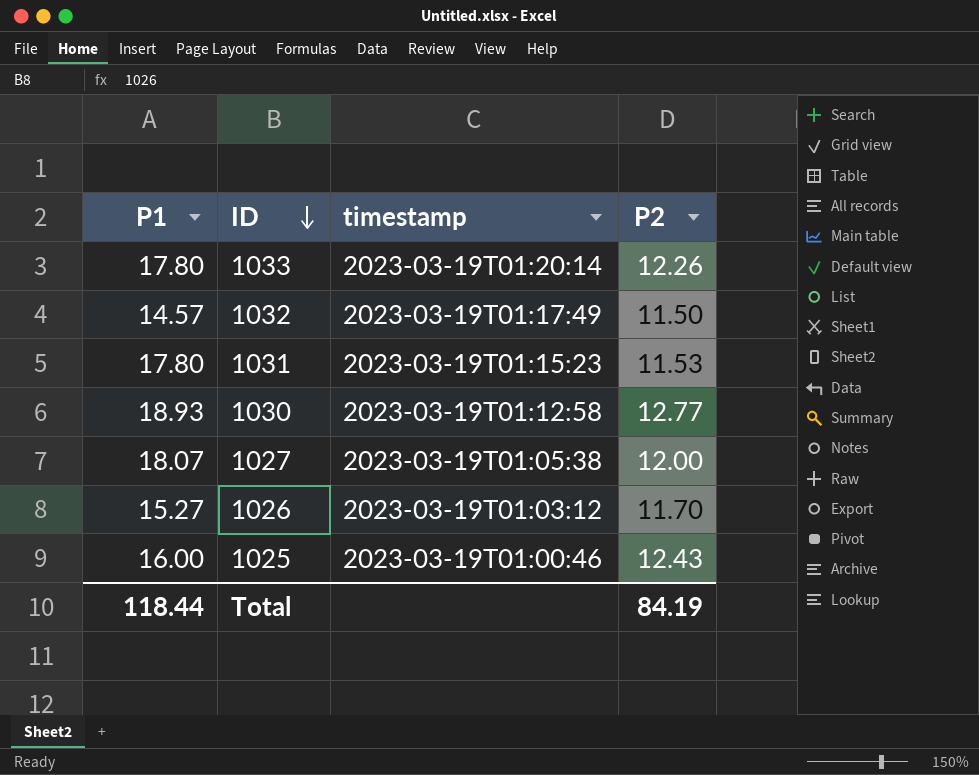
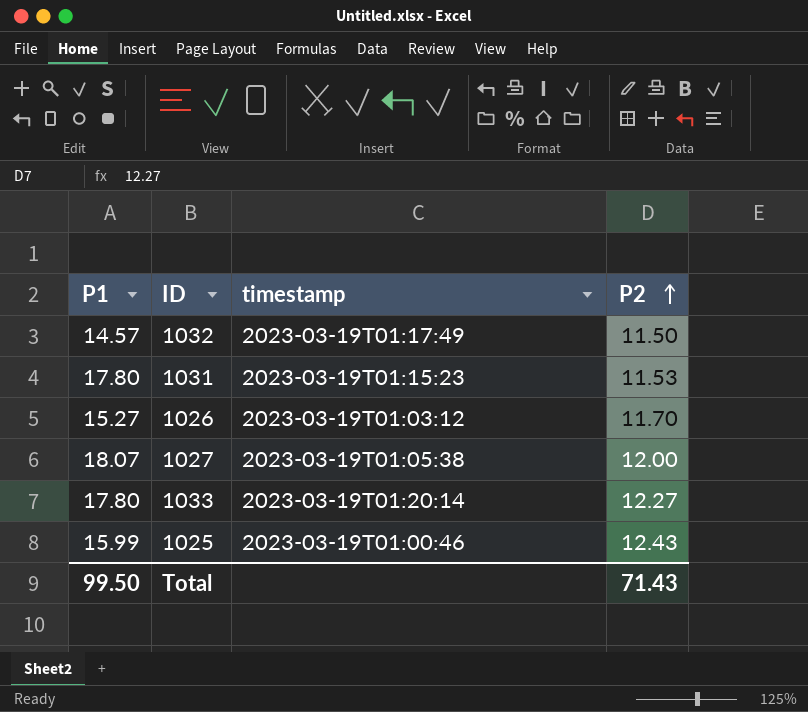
row order: ID descending -> P2 ascending
row 1030: 18.93 | 2023-03-19T01:12:58 | 12.77 -> none
1033 | P2: 12.26 -> 12.27
1025 | P1: 16.00 -> 15.99
Total | P1: 118.44 -> 99.50
Total | P2: 84.19 -> 71.43

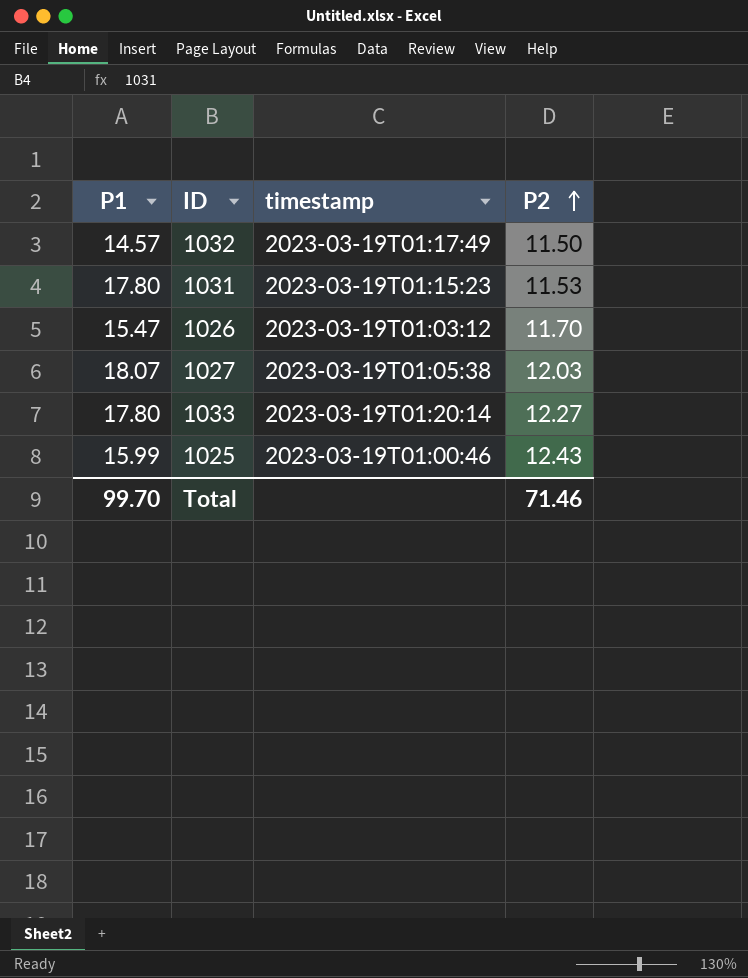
1026 | P1: 15.27 -> 15.47
1027 | P2: 12.00 -> 12.03
Total | P1: 99.50 -> 99.70
Total | P2: 71.43 -> 71.46

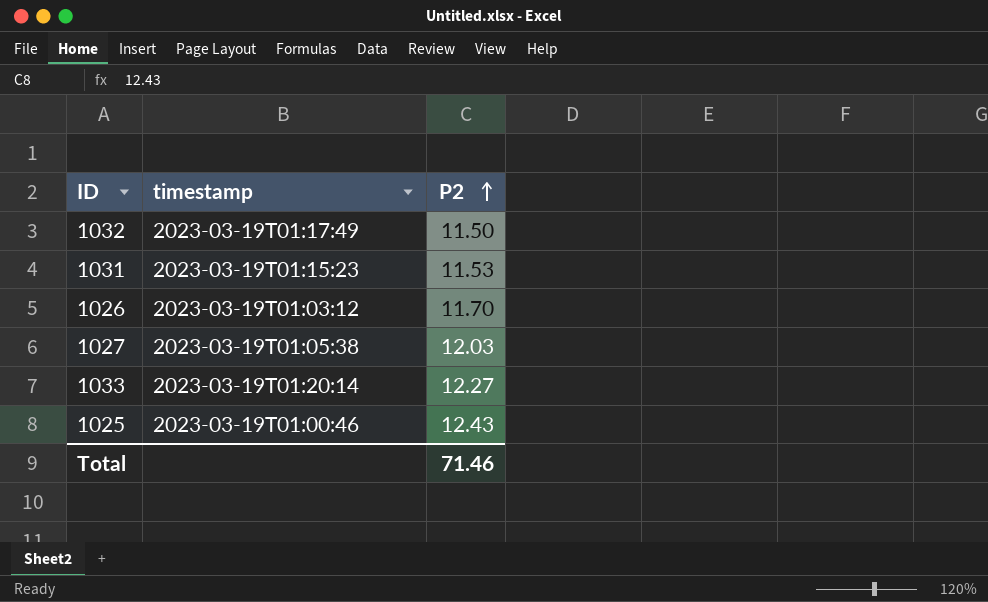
column P1 | position: 1 -> none

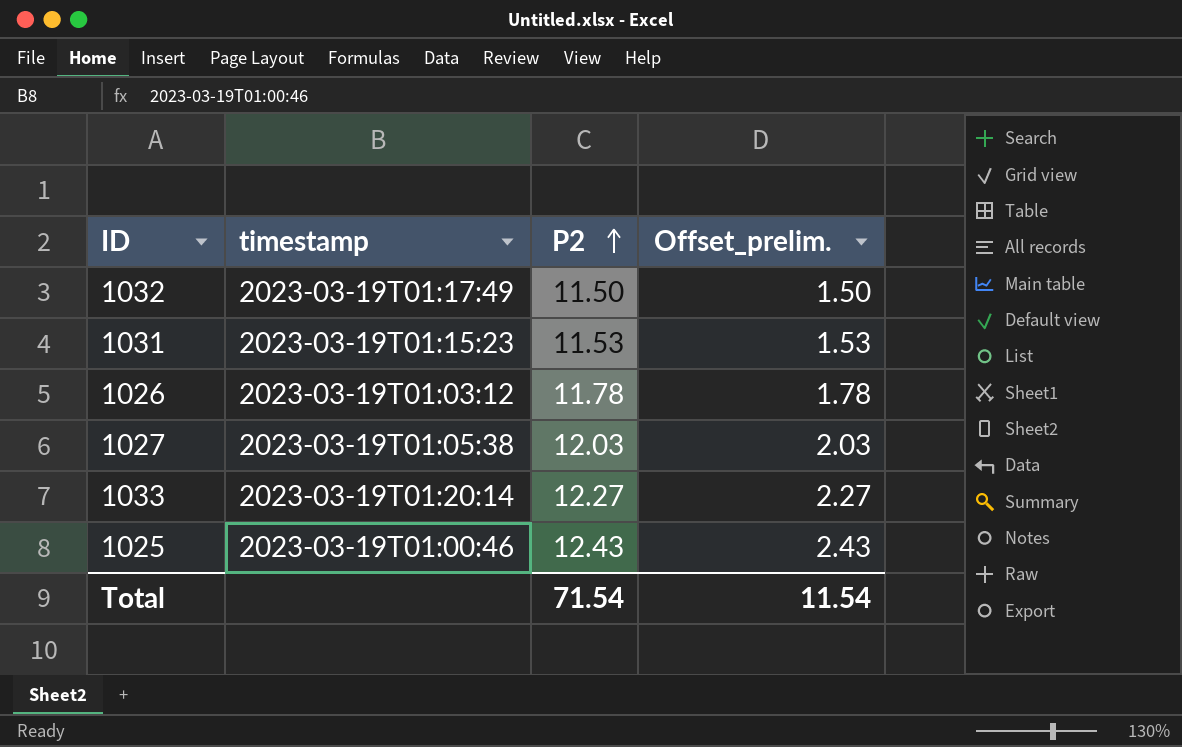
column Offset_prelim. | formula: none -> [P2] - 10
1026 | P2: 11.70 -> 11.78
Total | P2: 71.46 -> 71.54

